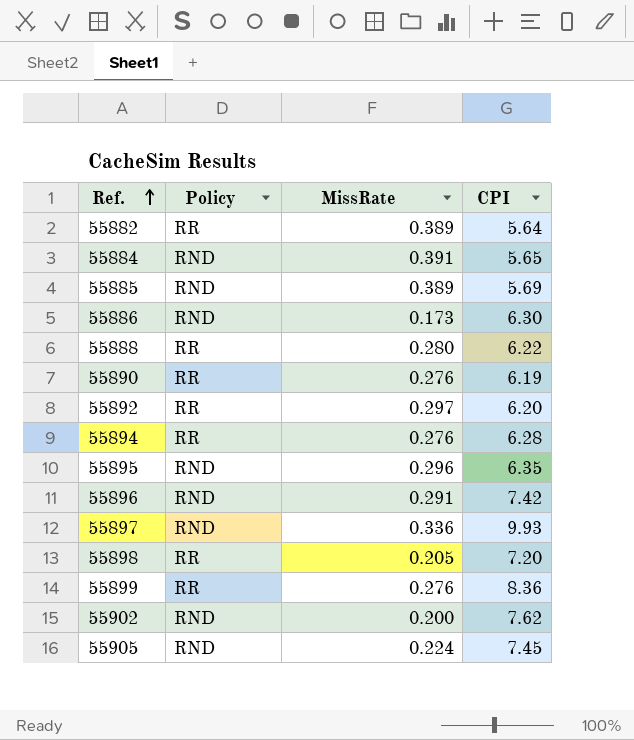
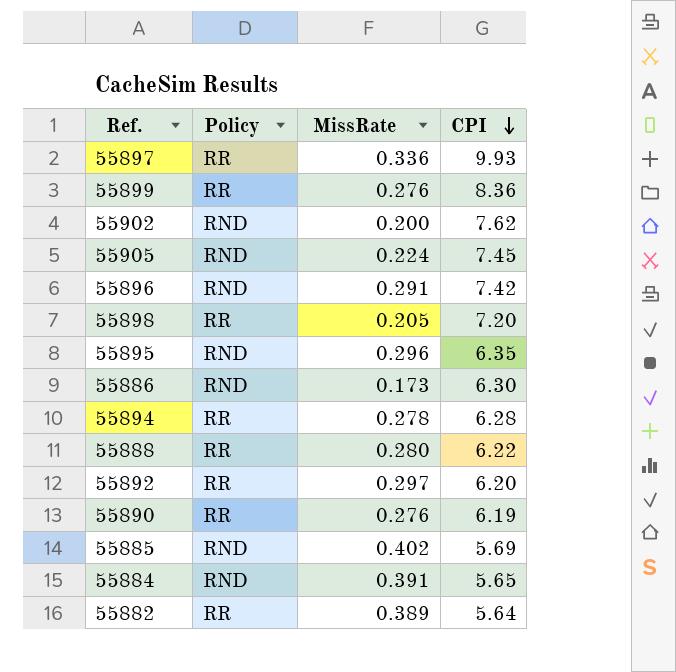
row order: Ref. ascending -> CPI descending
55897 | Policy: RND -> RR
55894 | MissRate: 0.276 -> 0.278
55885 | MissRate: 0.389 -> 0.402

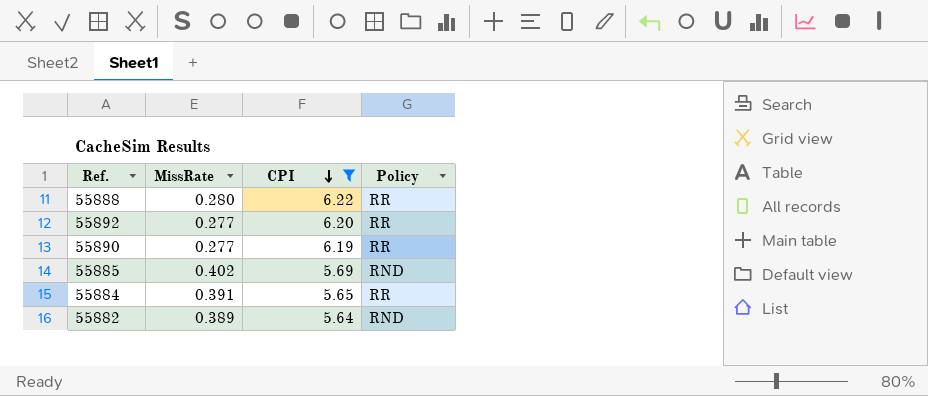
filter: none -> CPI <= 6.22
column Policy | position: 2 -> 4
55892 | MissRate: 0.297 -> 0.277
55890 | MissRate: 0.276 -> 0.277
55884 | Policy: RND -> RR
55882 | Policy: RR -> RND

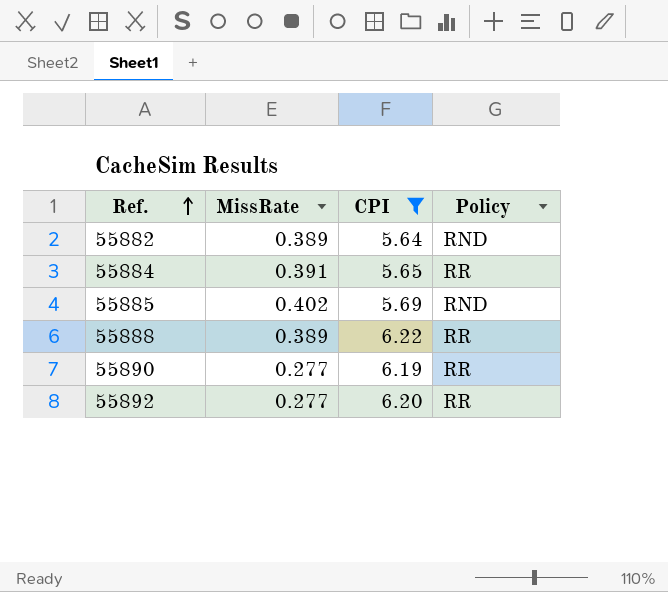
row order: CPI descending -> Ref. ascending
55888 | MissRate: 0.280 -> 0.389

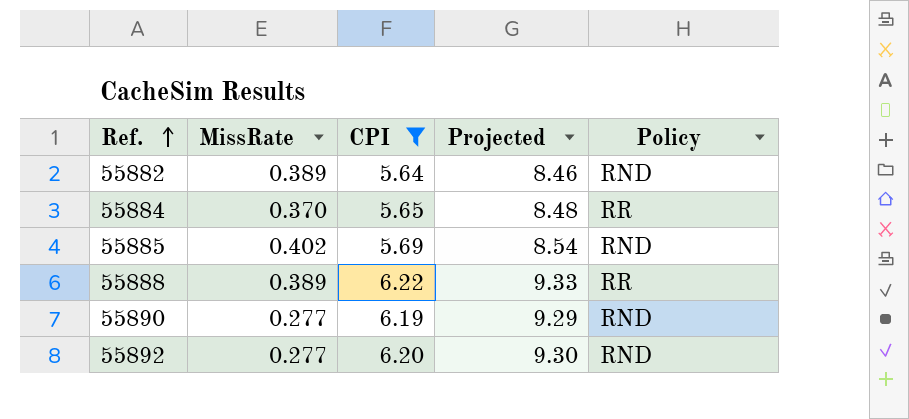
column Projected | formula: none -> [CPI] * 1.5
55884 | MissRate: 0.391 -> 0.370
55890 | Policy: RR -> RND
55892 | Policy: RR -> RND

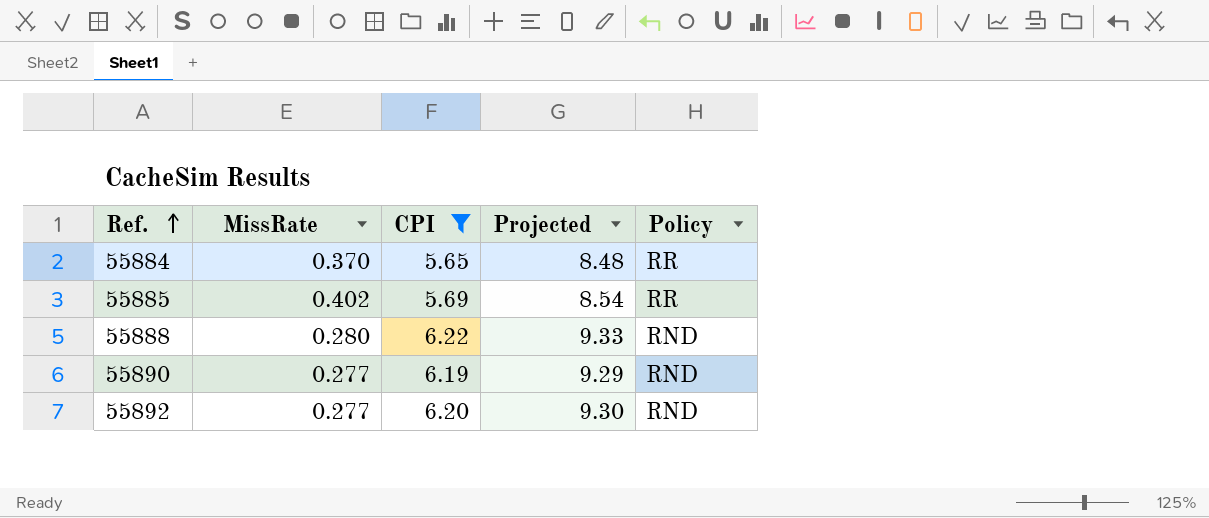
row 55882: 0.389 | 5.64 | 8.46 | RND -> none
55885 | Policy: RND -> RR
55888 | MissRate: 0.389 -> 0.280
55888 | Policy: RR -> RND

